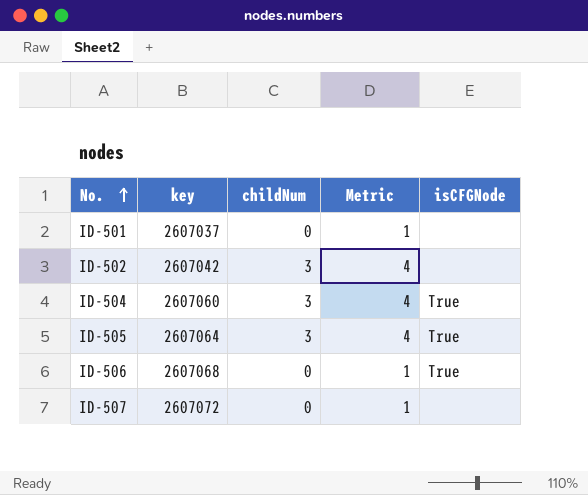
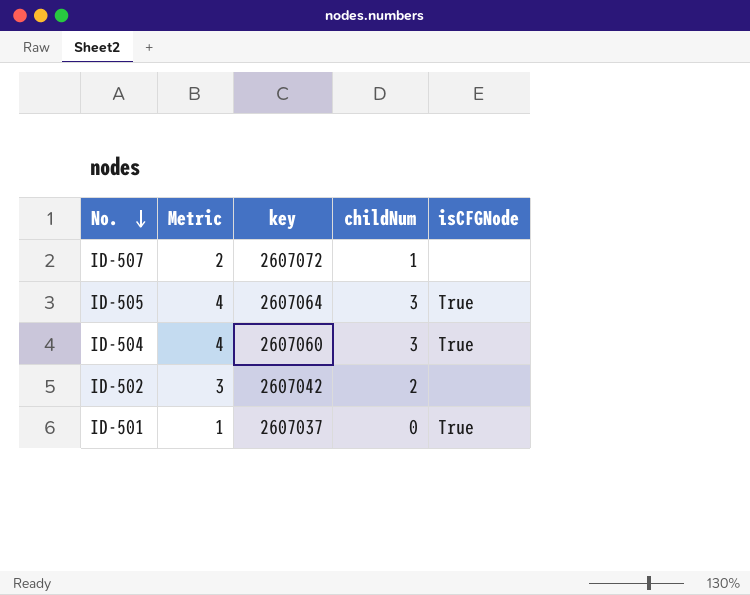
row order: No. ascending -> No. descending
column Metric | position: 4 -> 2
row ID-506: 2607068 | 0 | 1 | True -> none
ID-507 | Metric: 1 -> 2
ID-507 | childNum: 0 -> 1
ID-502 | Metric: 4 -> 3
ID-502 | childNum: 3 -> 2
ID-501 | isCFGNode: none -> True

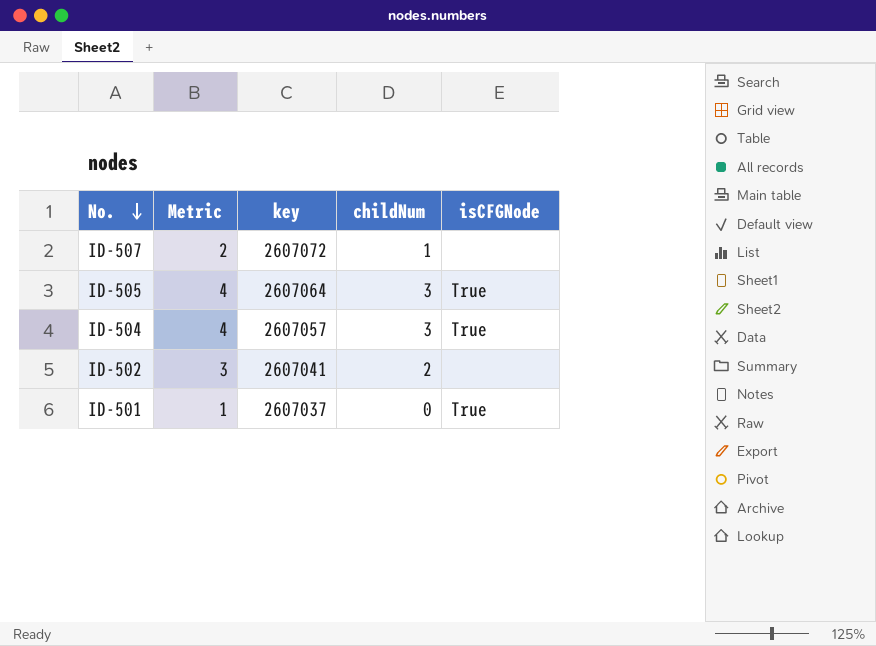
ID-504 | key: 2607060 -> 2607057
ID-502 | key: 2607042 -> 2607041

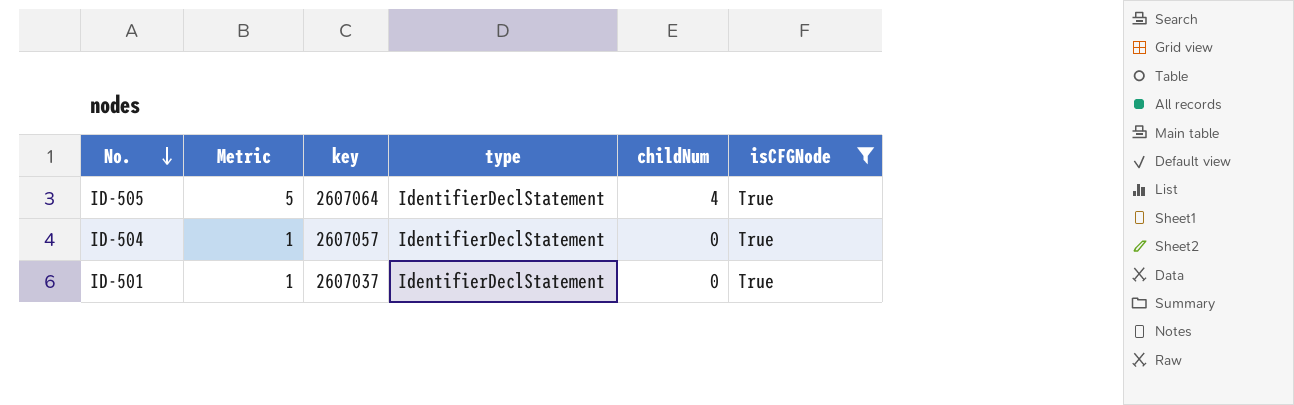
filter: none -> isCFGNode = True
column type | position: none -> 4
ID-505 | Metric: 4 -> 5
ID-505 | childNum: 3 -> 4
ID-504 | Metric: 4 -> 1
ID-504 | childNum: 3 -> 0

